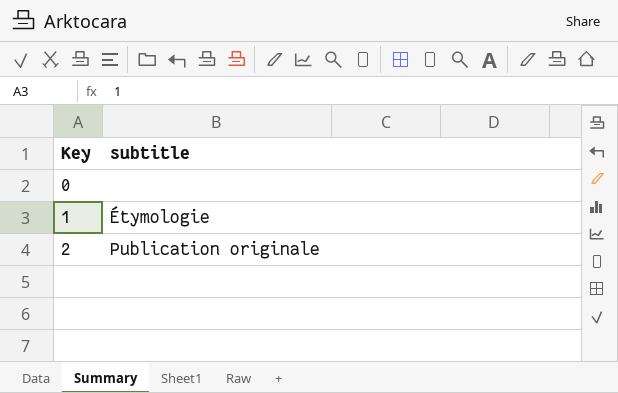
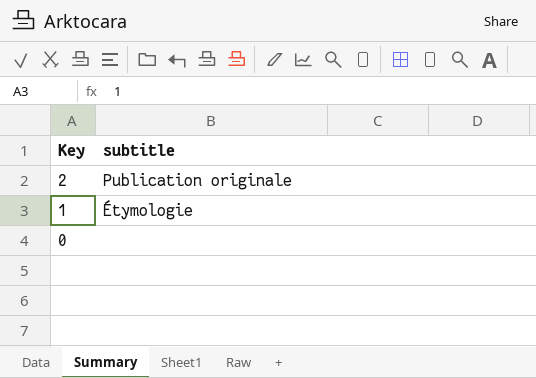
row order: Key ascending -> Key descending

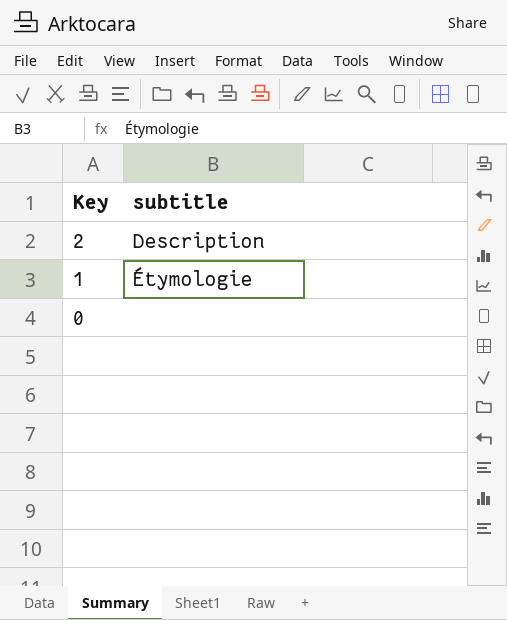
2 | subtitle: Publication originale -> Description

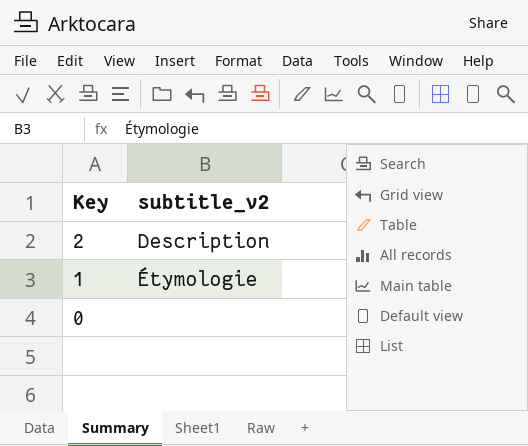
column name: subtitle -> subtitle_v2

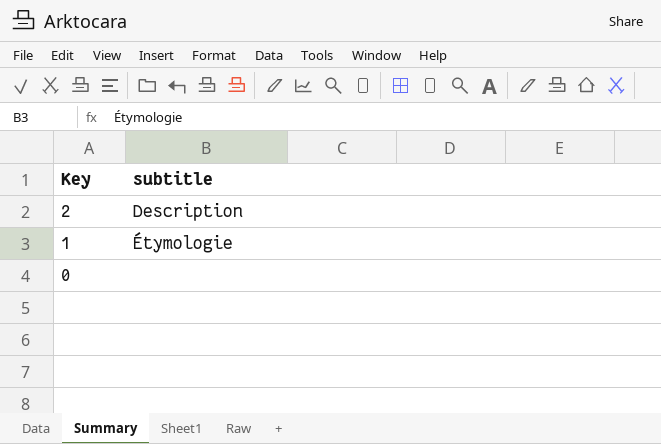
column name: subtitle_v2 -> subtitle

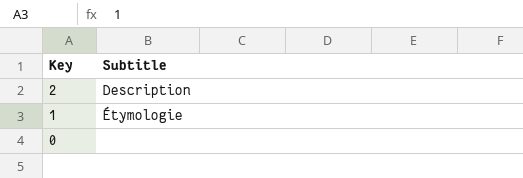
column name: subtitle -> Subtitle

